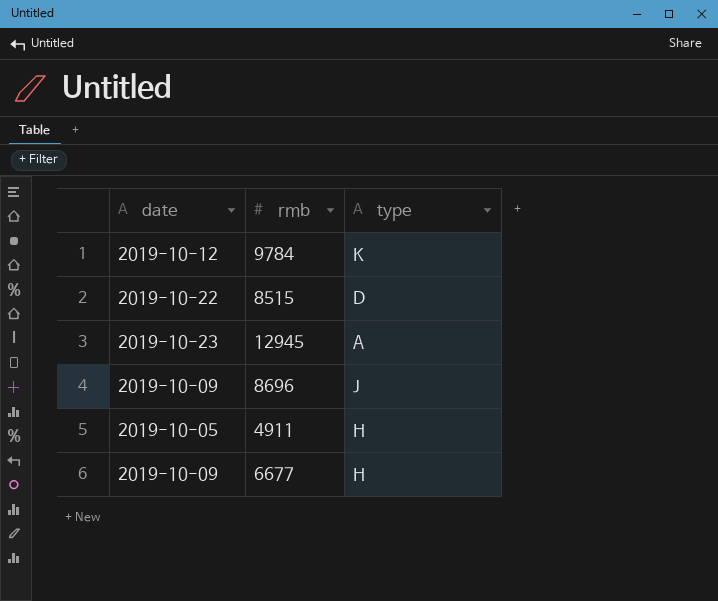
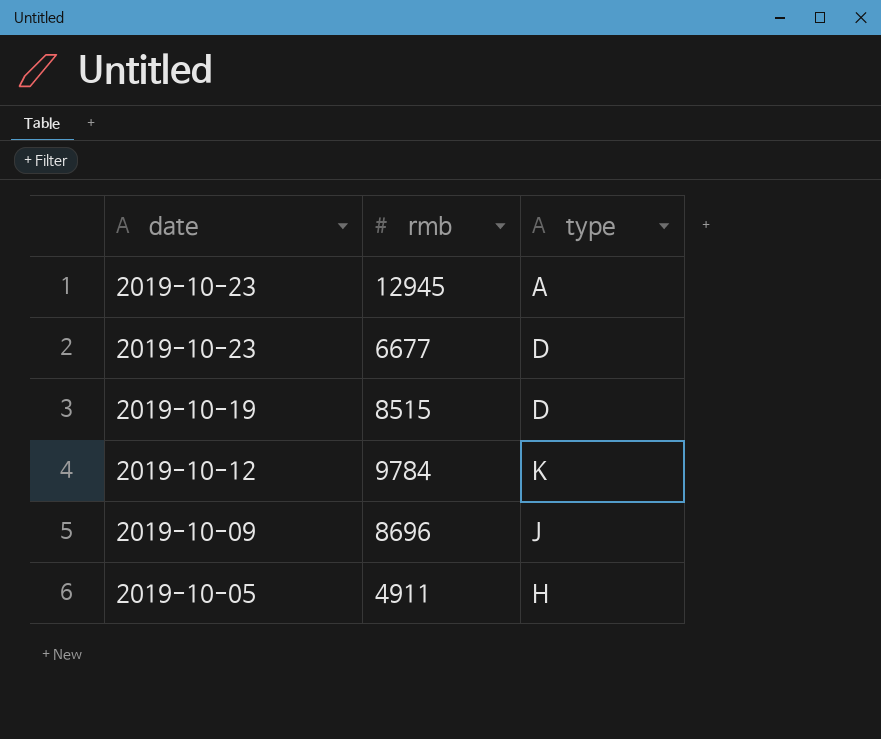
row order: none -> date descending
6677 | date: 2019-10-09 -> 2019-10-23
6677 | type: H -> D
8515 | date: 2019-10-22 -> 2019-10-19

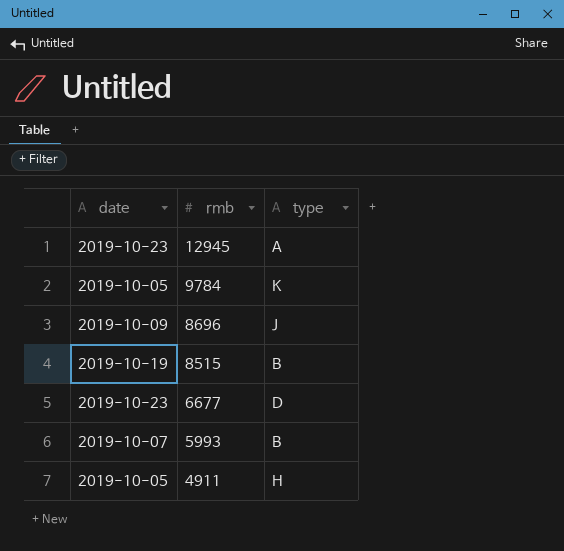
row order: date descending -> rmb descending
9784 | date: 2019-10-12 -> 2019-10-05
8515 | type: D -> B
row 5993: none -> 2019-10-07 | B

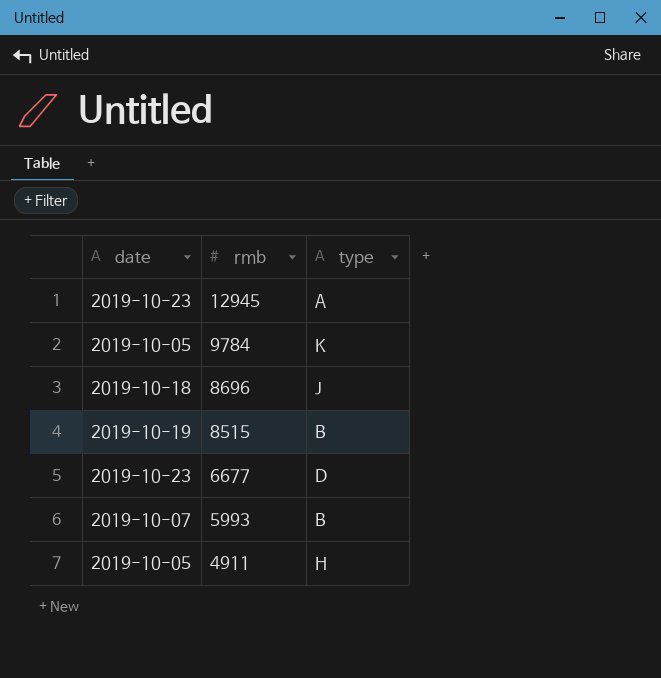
8696 | date: 2019-10-09 -> 2019-10-18

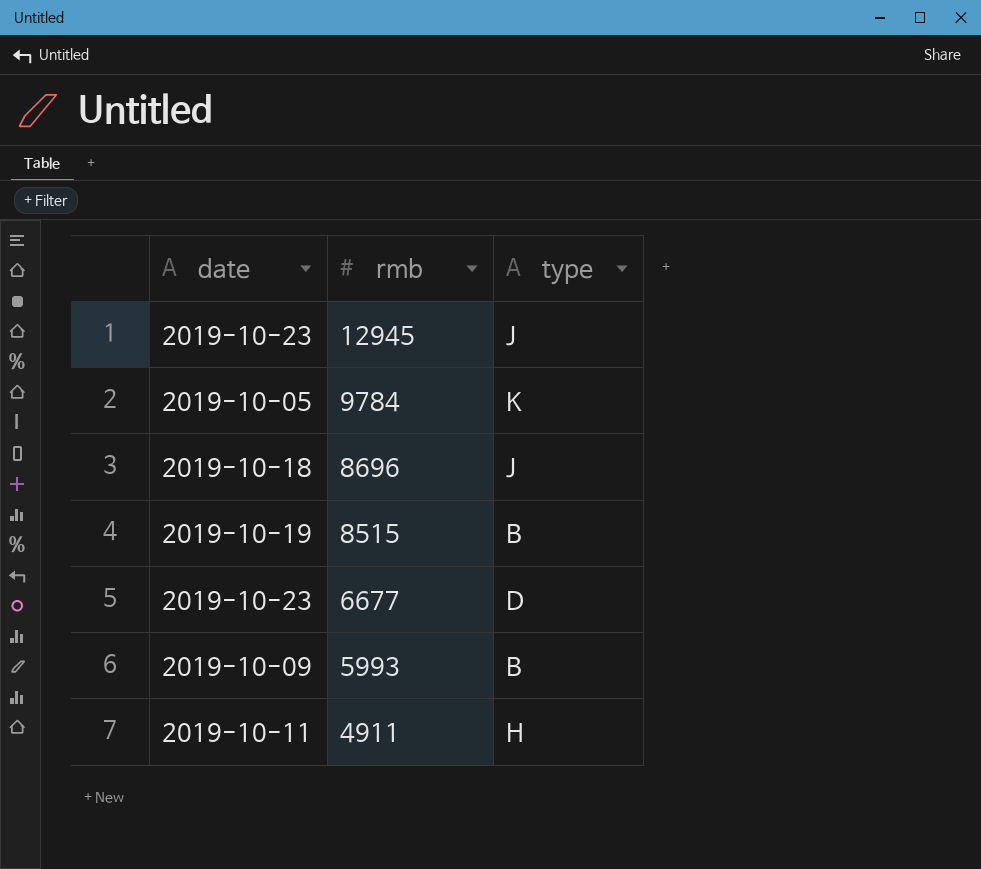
12945 | type: A -> J
5993 | date: 2019-10-07 -> 2019-10-09
4911 | date: 2019-10-05 -> 2019-10-11

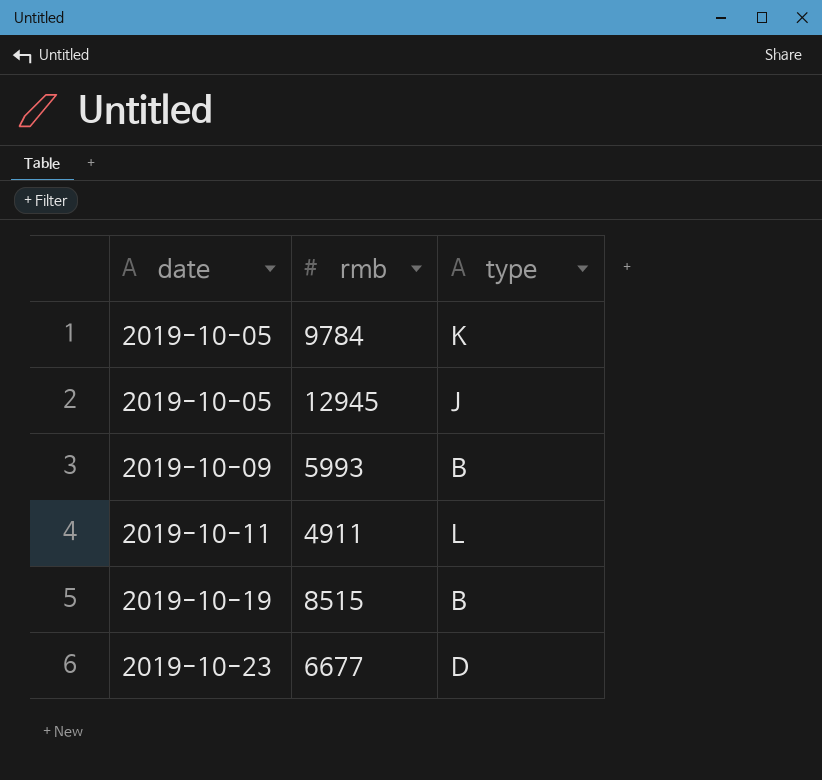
row order: rmb descending -> date ascending
row 8696: 2019-10-18 | J -> none
12945 | date: 2019-10-23 -> 2019-10-05
4911 | type: H -> L

